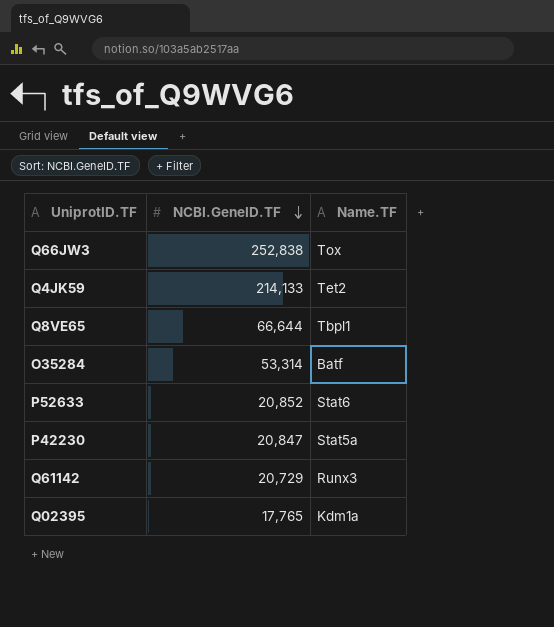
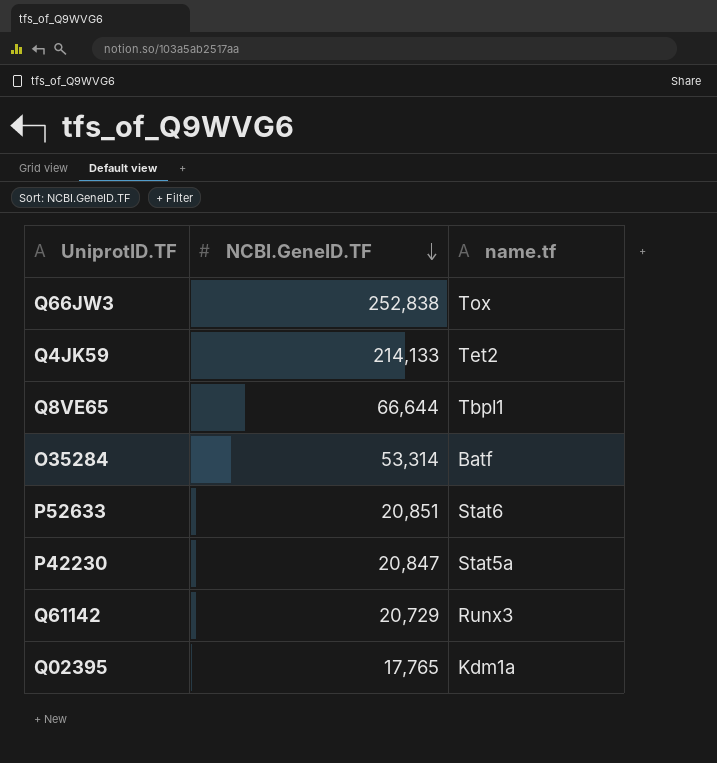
column name: Name.TF -> name.tf
P52633 | NCBI.GeneID.TF: 20,852 -> 20,851

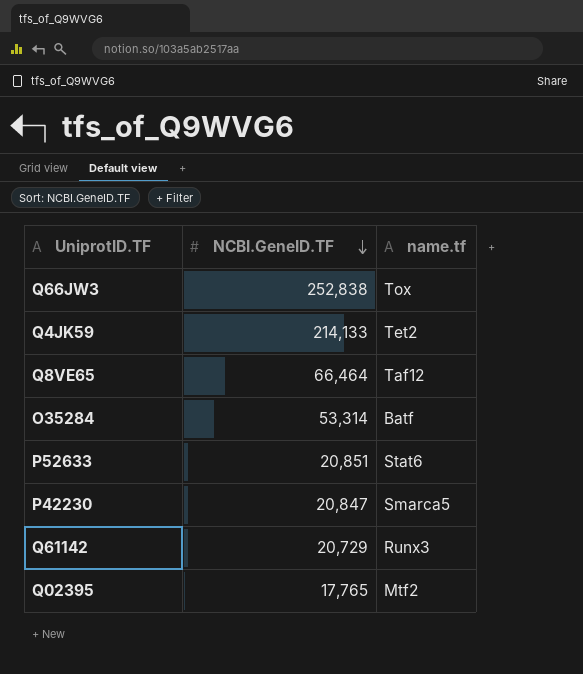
Q8VE65 | NCBI.GeneID.TF: 66,644 -> 66,464
Q8VE65 | name.tf: Tbpl1 -> Taf12
P42230 | name.tf: Stat5a -> Smarca5
Q02395 | name.tf: Kdm1a -> Mtf2

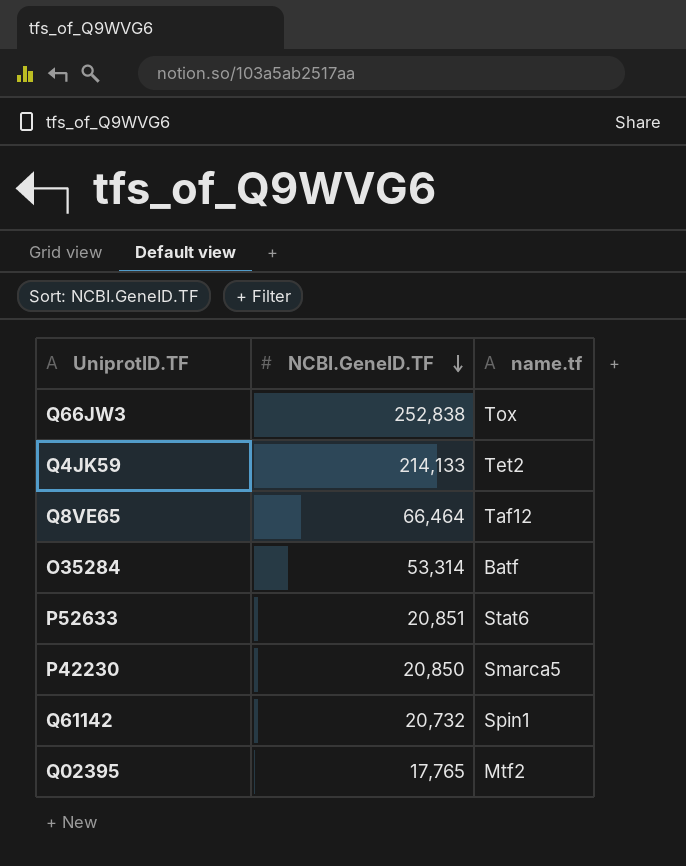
P42230 | NCBI.GeneID.TF: 20,847 -> 20,850
Q61142 | NCBI.GeneID.TF: 20,729 -> 20,732
Q61142 | name.tf: Runx3 -> Spin1

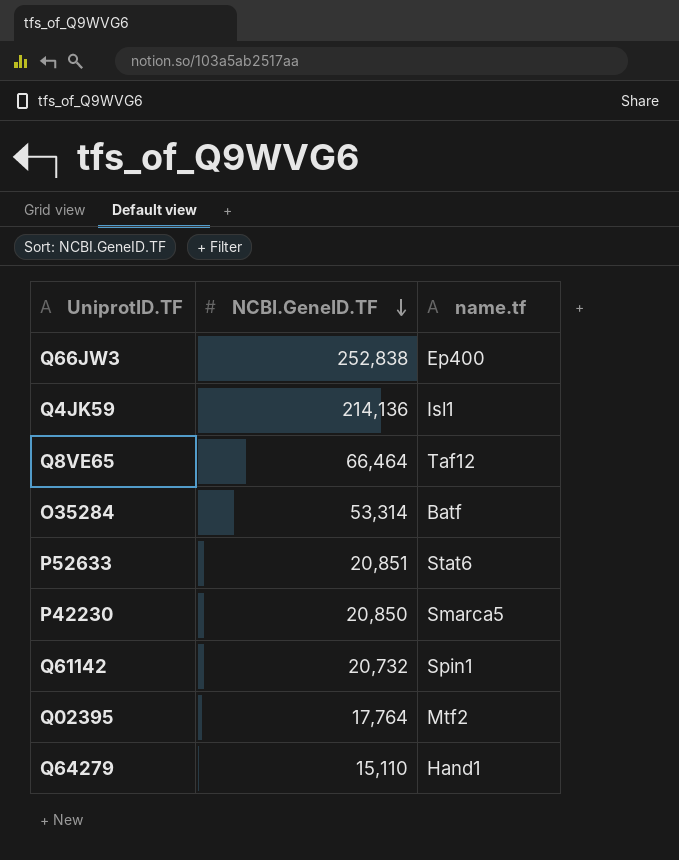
Q66JW3 | name.tf: Tox -> Ep400
Q4JK59 | NCBI.GeneID.TF: 214,133 -> 214,136
Q4JK59 | name.tf: Tet2 -> Isl1
Q02395 | NCBI.GeneID.TF: 17,765 -> 17,764
row Q64279: none -> 15,110 | Hand1

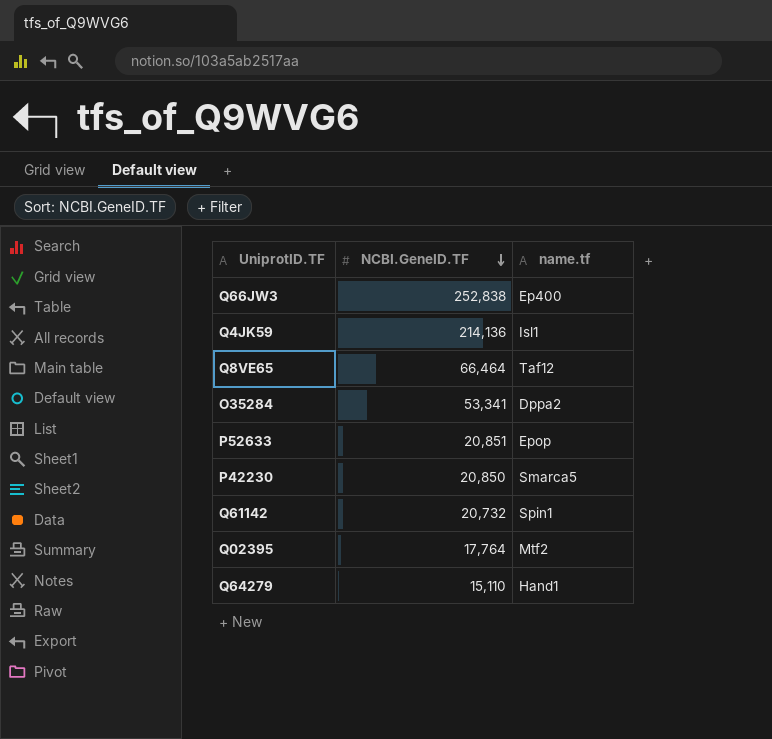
O35284 | NCBI.GeneID.TF: 53,314 -> 53,341
O35284 | name.tf: Batf -> Dppa2
P52633 | name.tf: Stat6 -> Epop

